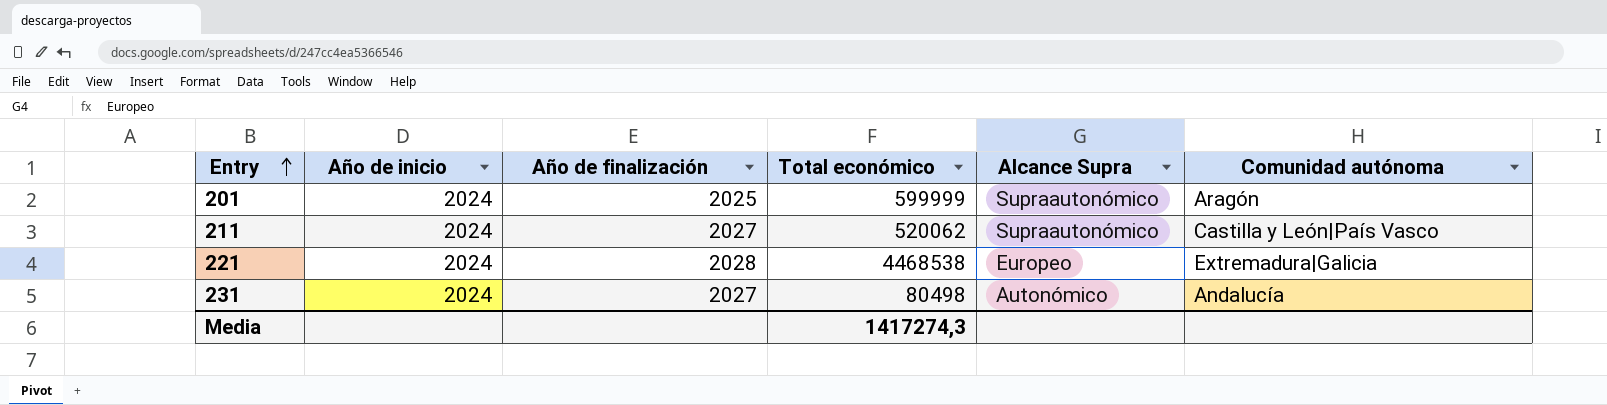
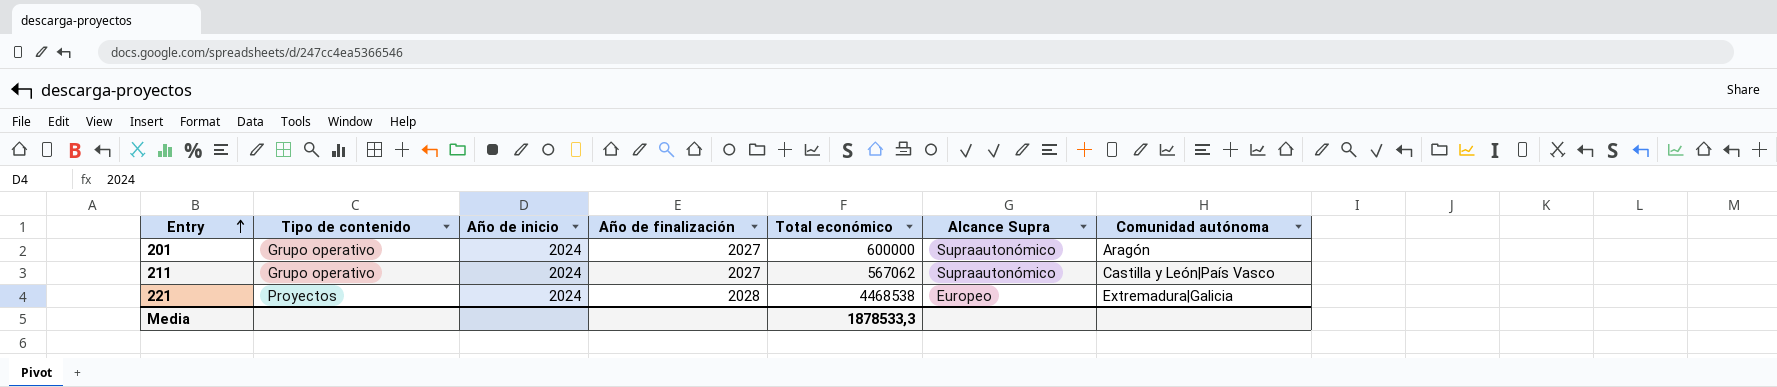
column Tipo de contenido | position: none -> 2
row 231: 2024 | 2027 | 80498 | Autonómico | Andalucía -> none
201 | Año de finalización: 2025 -> 2027
201 | Total económico: 599999 -> 600000
211 | Total económico: 520062 -> 567062
Media | Total económico: 1417274,3 -> 1878533,3

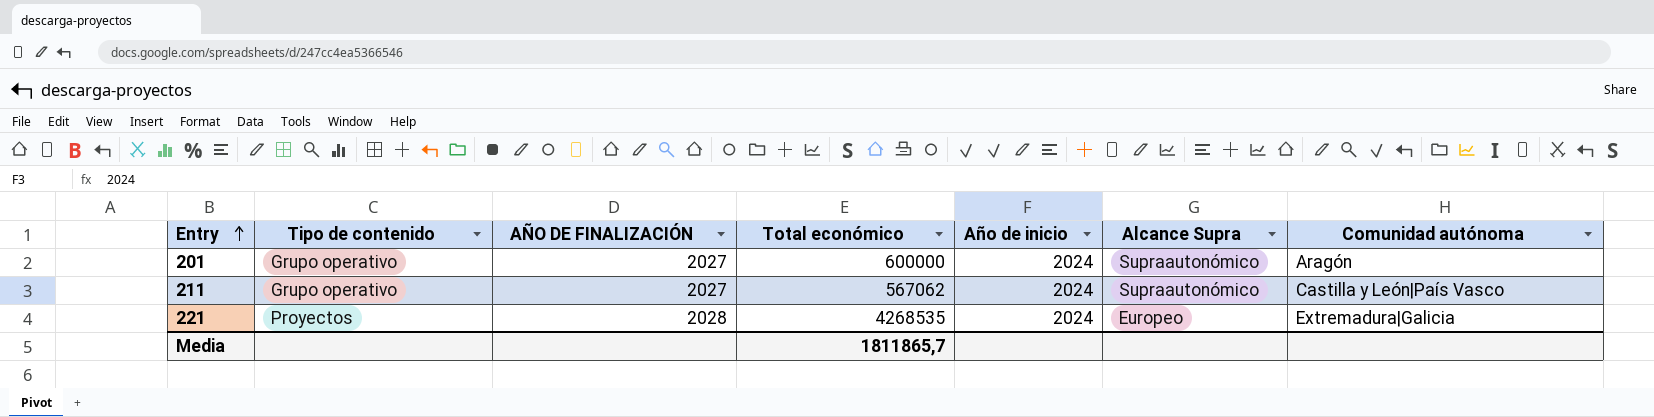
column name: Año de finalización -> AÑO DE FINALIZACIÓN
column Año de inicio | position: 3 -> 5
221 | Total económico: 4468538 -> 4268535
Media | Total económico: 1878533,3 -> 1811865,7

